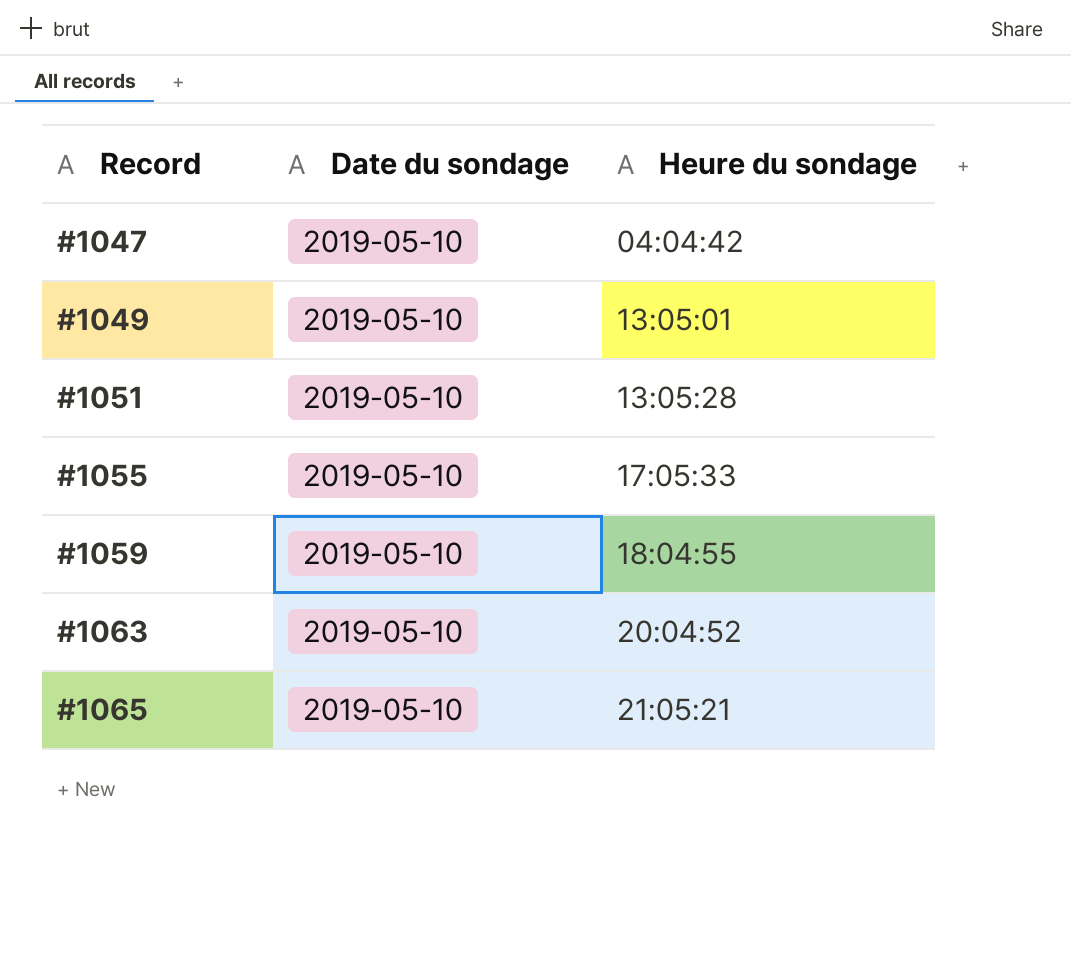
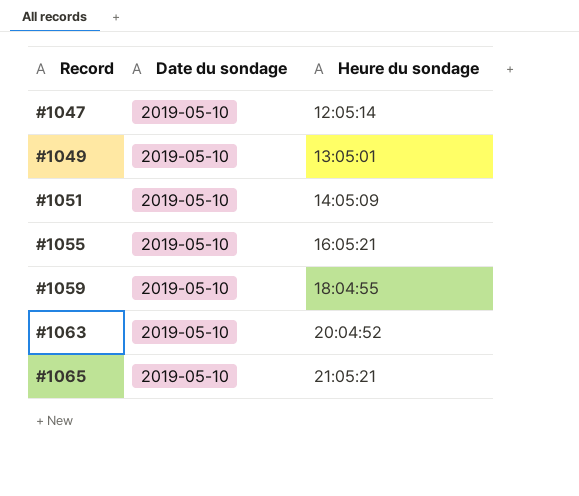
#1047 | Heure du sondage: 04:04:42 -> 12:05:14
#1051 | Heure du sondage: 13:05:28 -> 14:05:09
#1055 | Heure du sondage: 17:05:33 -> 16:05:21

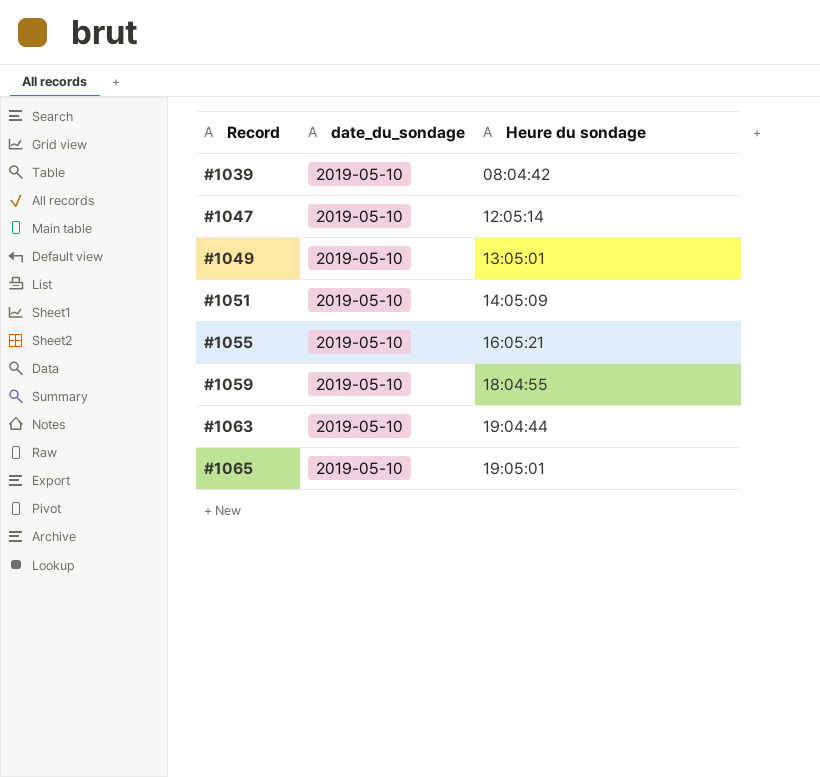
column name: Date du sondage -> date_du_sondage
row #1039: none -> 2019-05-10 | 08:04:42
#1063 | Heure du sondage: 20:04:52 -> 19:04:44
#1065 | Heure du sondage: 21:05:21 -> 19:05:01

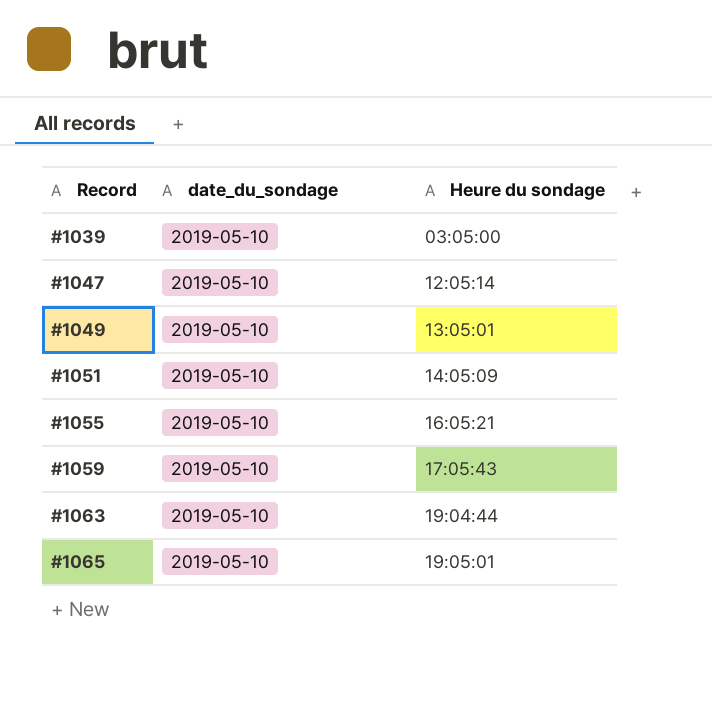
#1039 | Heure du sondage: 08:04:42 -> 03:05:00
#1059 | Heure du sondage: 18:04:55 -> 17:05:43

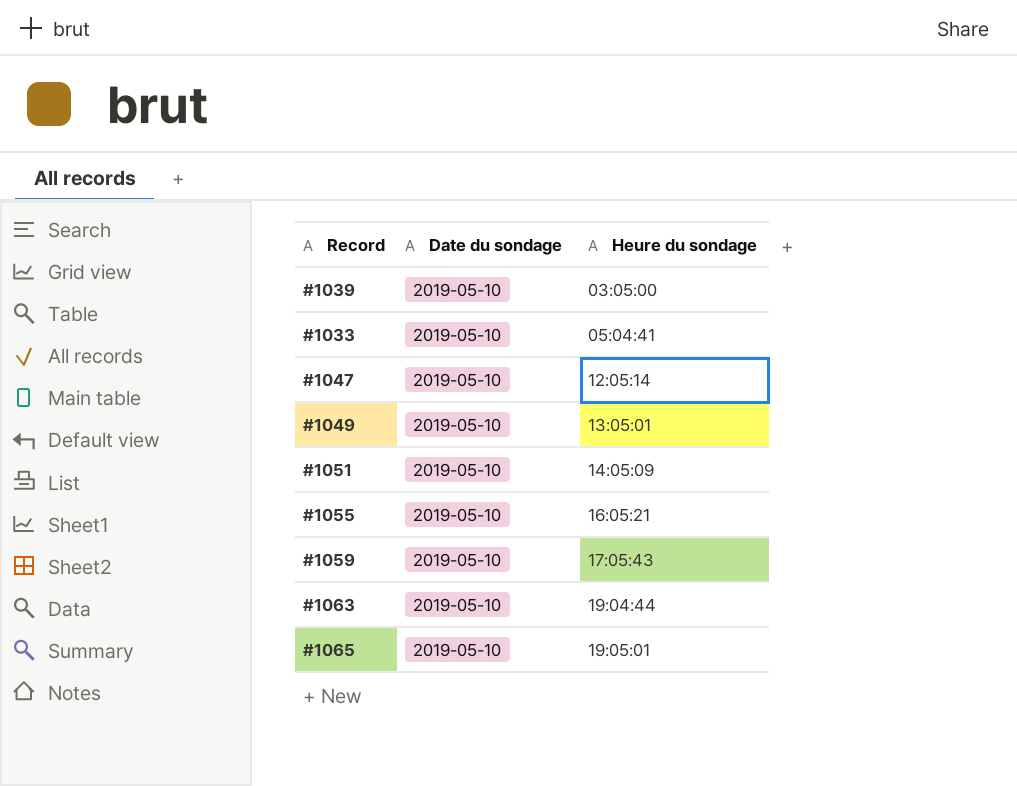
column name: date_du_sondage -> Date du sondage
row #1033: none -> 2019-05-10 | 05:04:41

